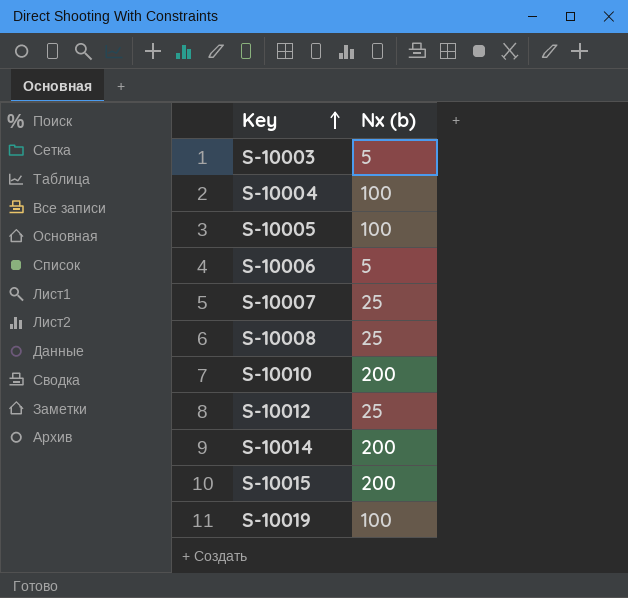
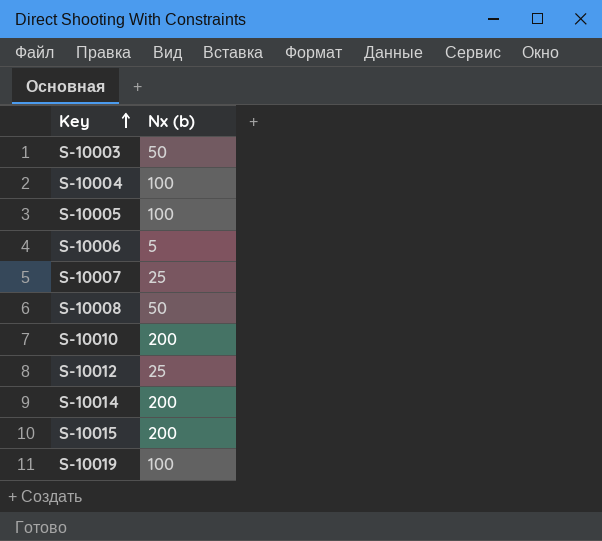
S-10003 | Nx (b): 5 -> 50
S-10008 | Nx (b): 25 -> 50

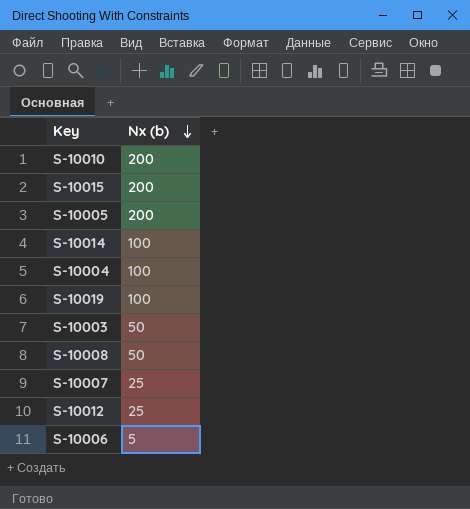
row order: Key ascending -> Nx (b) descending
S-10005 | Nx (b): 100 -> 200
S-10014 | Nx (b): 200 -> 100

